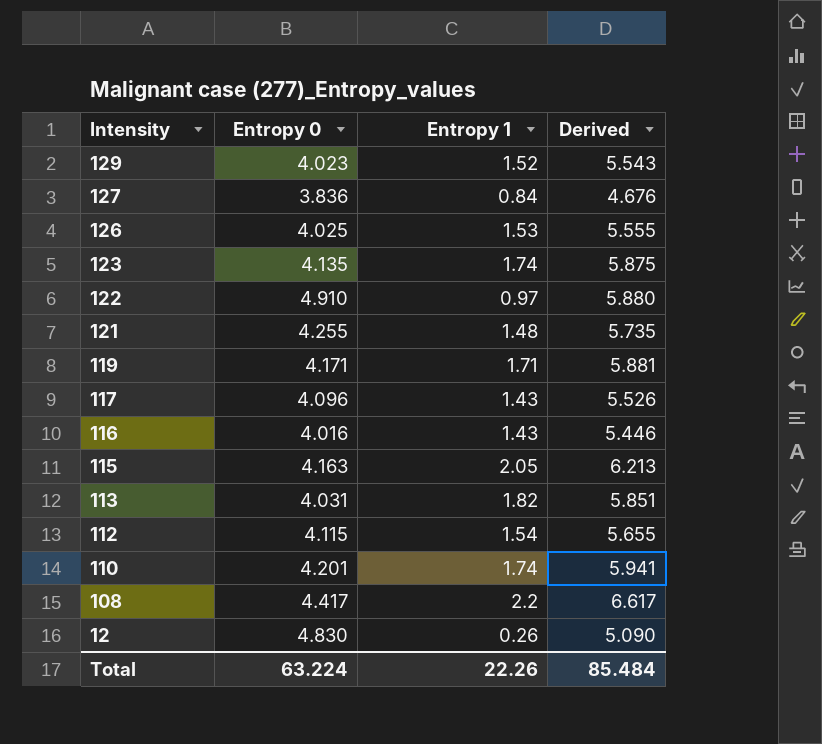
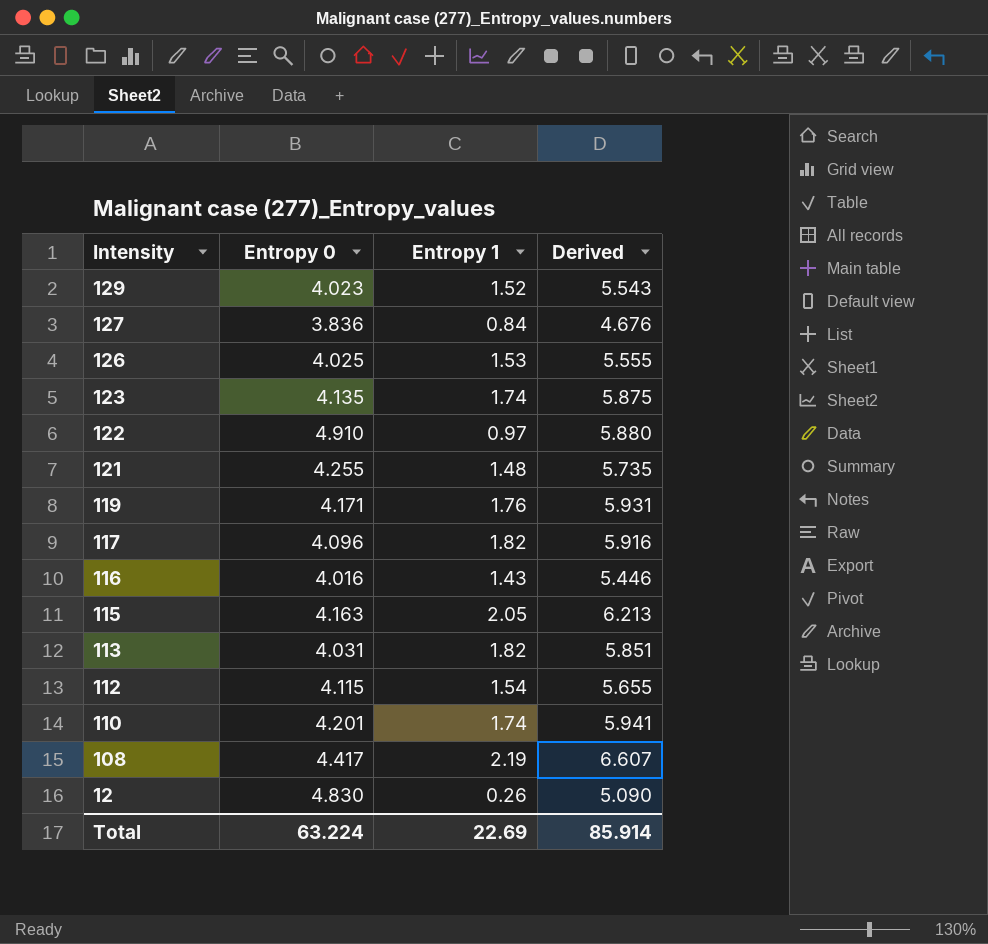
119 | Entropy 1: 1.71 -> 1.76
119 | Derived: 5.881 -> 5.931
117 | Entropy 1: 1.43 -> 1.82
117 | Derived: 5.526 -> 5.916
108 | Entropy 1: 2.2 -> 2.19
108 | Derived: 6.617 -> 6.607
Total | Entropy 1: 22.26 -> 22.69
Total | Derived: 85.484 -> 85.914

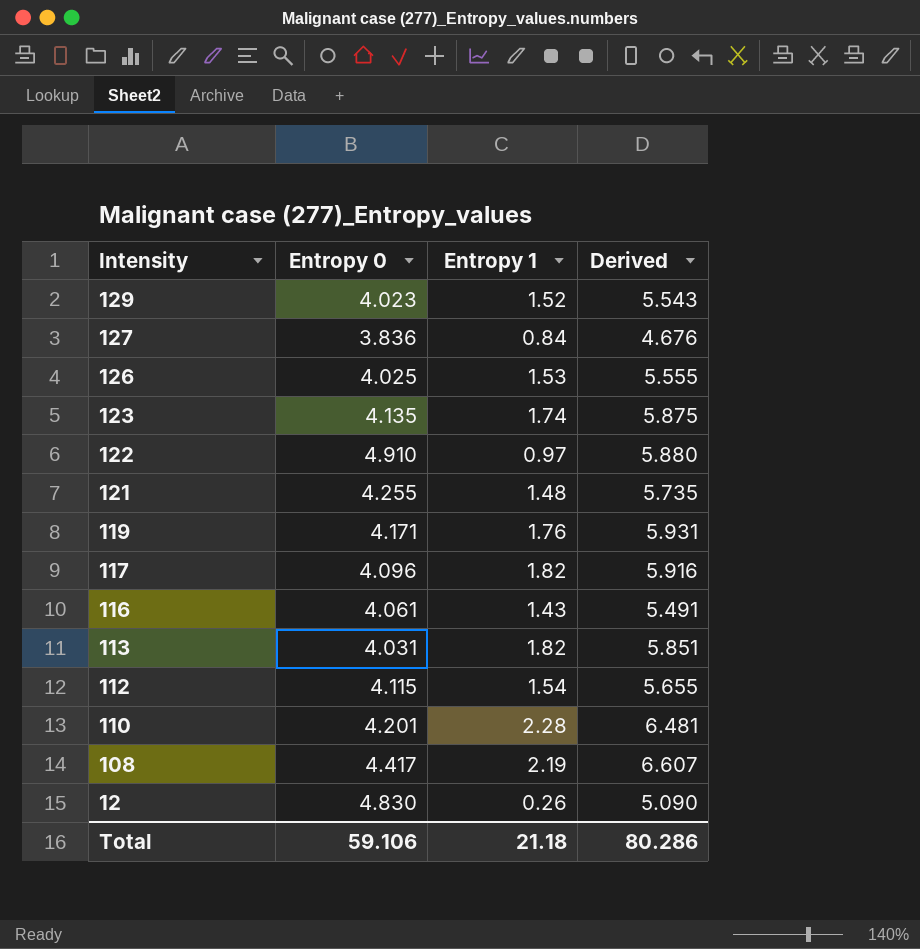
row 115: 4.163 | 2.05 | 6.213 -> none
116 | Entropy 0: 4.016 -> 4.061
116 | Derived: 5.446 -> 5.491
110 | Entropy 1: 1.74 -> 2.28
110 | Derived: 5.941 -> 6.481
Total | Entropy 0: 63.224 -> 59.106
Total | Entropy 1: 22.69 -> 21.18
Total | Derived: 85.914 -> 80.286

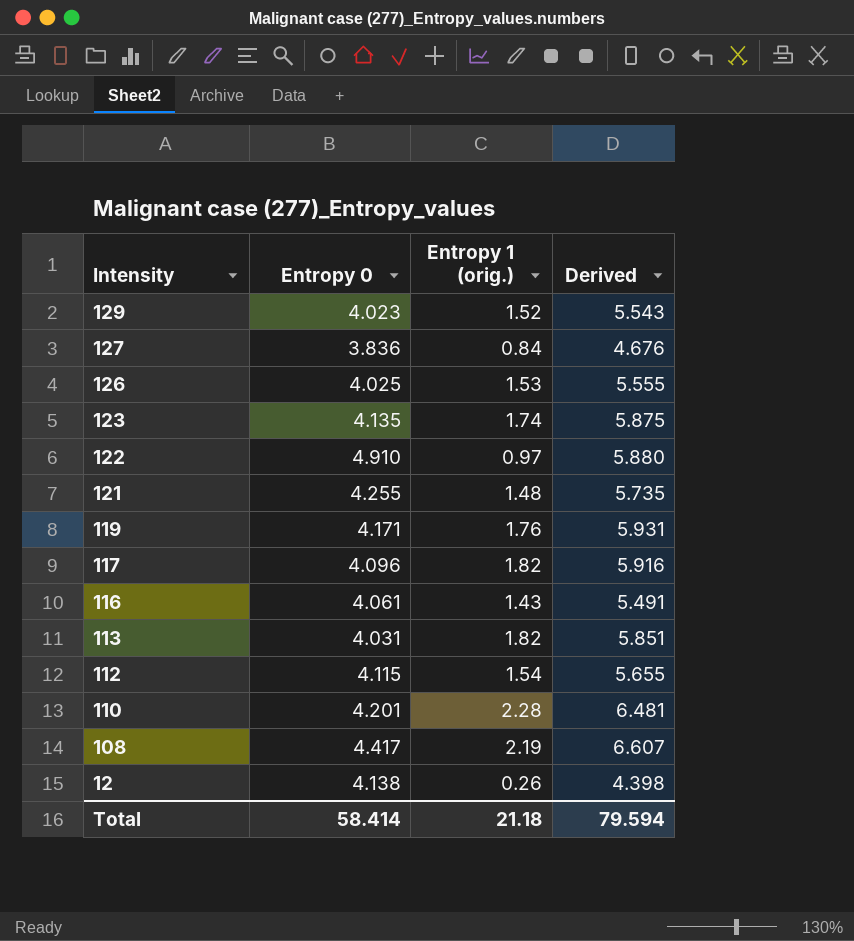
column name: Entropy 1 -> Entropy 1 (orig.)
12 | Entropy 0: 4.830 -> 4.138
12 | Derived: 5.090 -> 4.398
Total | Entropy 0: 59.106 -> 58.414
Total | Derived: 80.286 -> 79.594

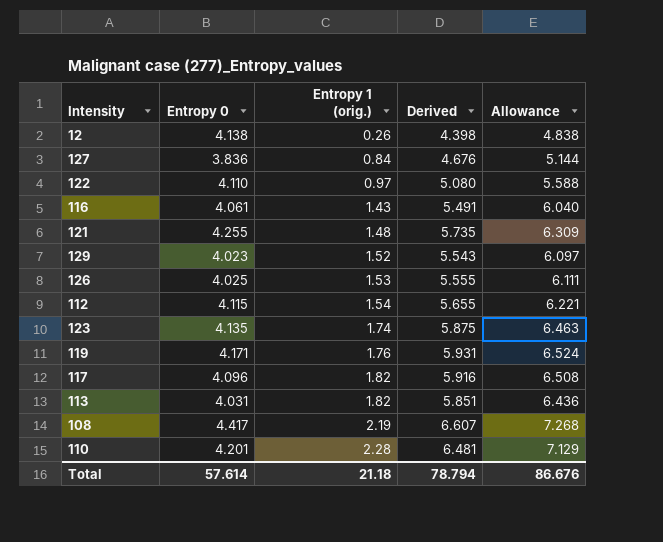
row order: Intensity descending -> Entropy 1 (orig.) ascending
column Allowance | formula: none -> [Derived] * 1.1
122 | Entropy 0: 4.910 -> 4.110
122 | Derived: 5.880 -> 5.080
Total | Entropy 0: 58.414 -> 57.614
Total | Derived: 79.594 -> 78.794

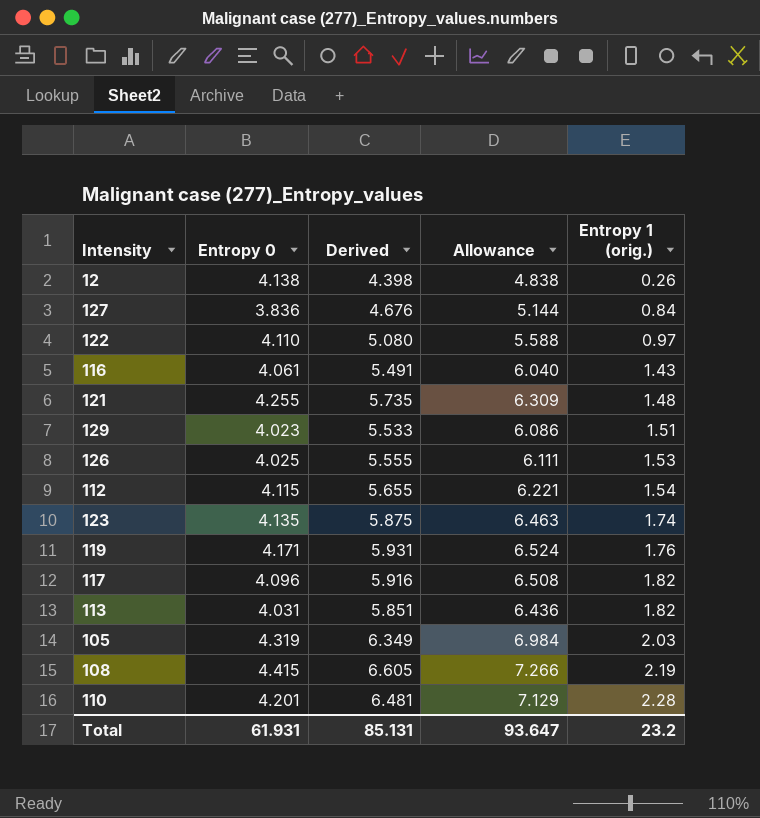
column Entropy 1 (orig.) | position: 3 -> 5
129 | Derived: 5.543 -> 5.533
129 | Allowance: 6.097 -> 6.086
129 | Entropy 1 (orig.): 1.52 -> 1.51
row 105: none -> 4.319 | 6.349 | 6.984 | 2.03
108 | Entropy 0: 4.417 -> 4.415
108 | Derived: 6.607 -> 6.605
108 | Allowance: 7.268 -> 7.266
Total | Entropy 0: 57.614 -> 61.931
Total | Derived: 78.794 -> 85.131
Total | Allowance: 86.676 -> 93.647
Total | Entropy 1 (orig.): 21.18 -> 23.2

